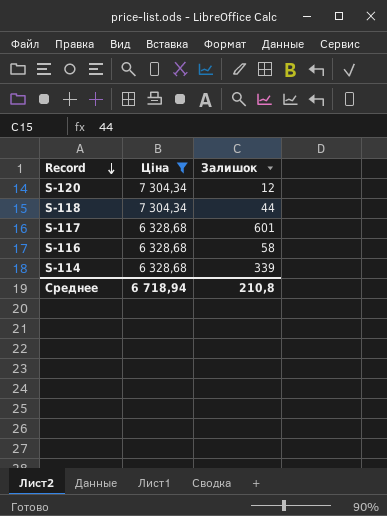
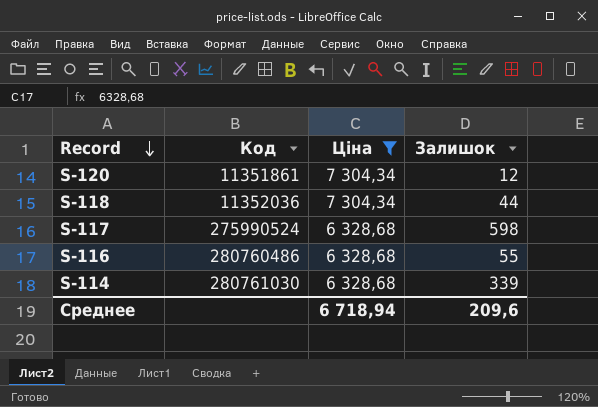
column Код | position: none -> 2
S-117 | Залишок: 601 -> 598
S-116 | Залишок: 58 -> 55
Среднее | Залишок: 210,8 -> 209,6

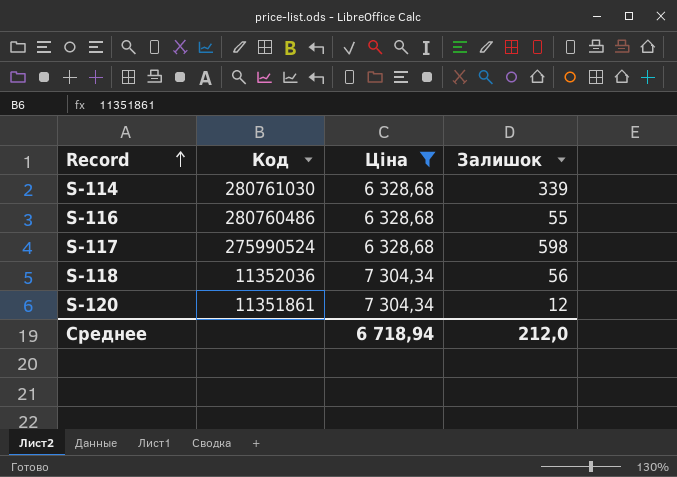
row order: Record descending -> Record ascending
S-118 | Залишок: 44 -> 56
Среднее | Залишок: 209,6 -> 212,0

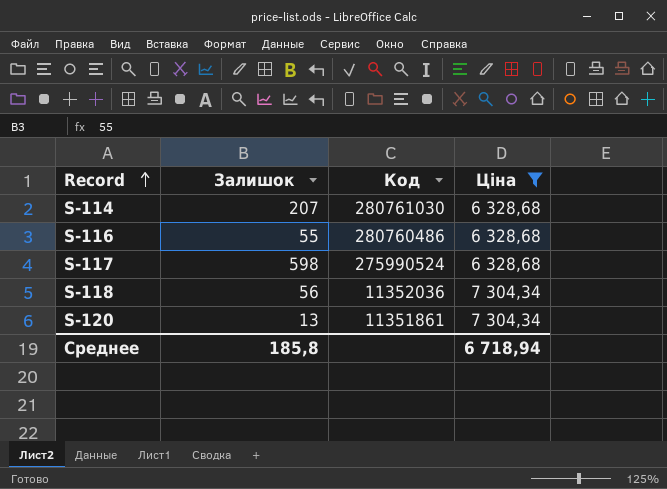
column Залишок | position: 4 -> 2
S-114 | Залишок: 339 -> 207
S-120 | Залишок: 12 -> 13
Среднее | Залишок: 212,0 -> 185,8

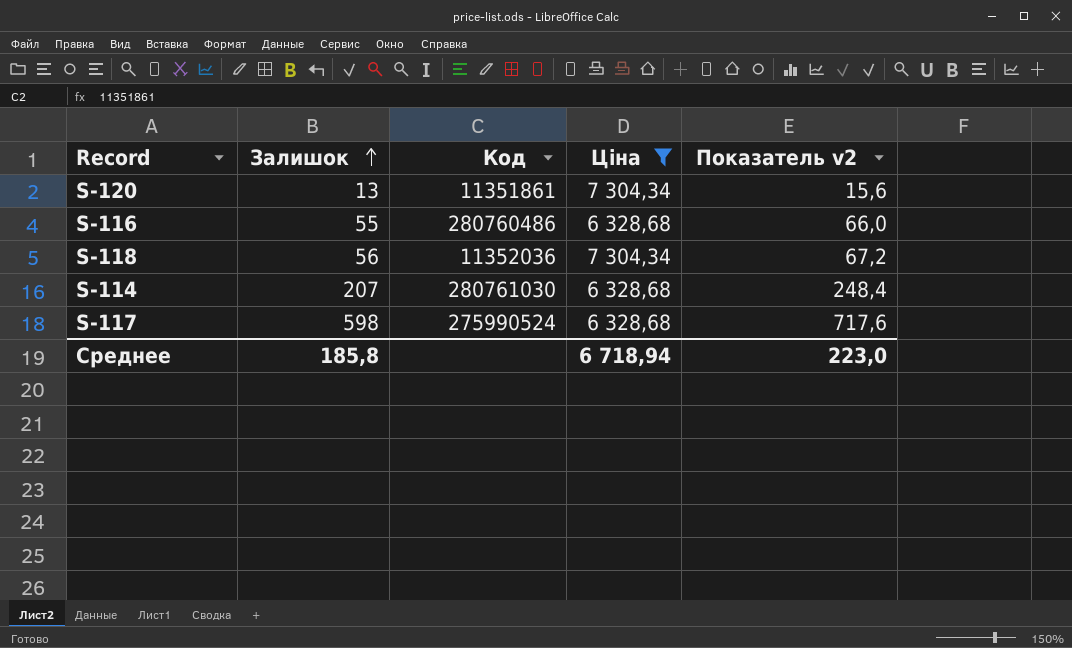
row order: Record ascending -> Залишок ascending
column Показатель v2 | formula: none -> [Залишок] * 1,2

